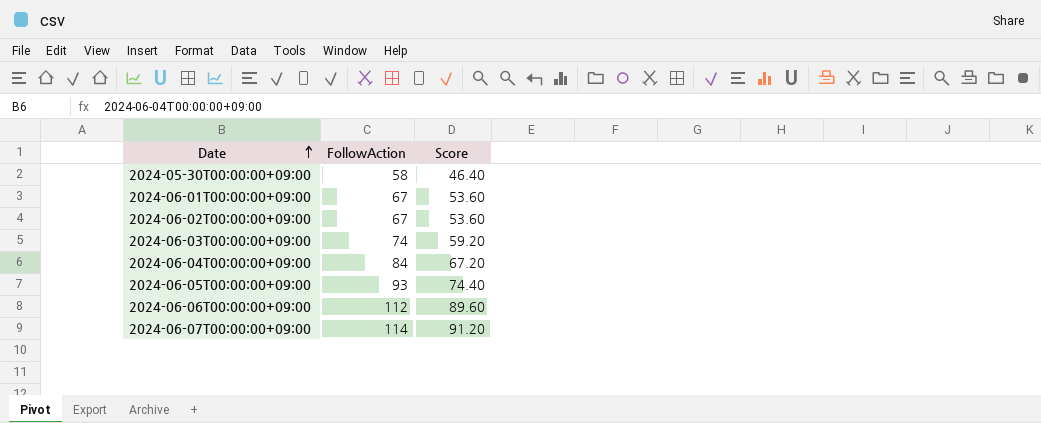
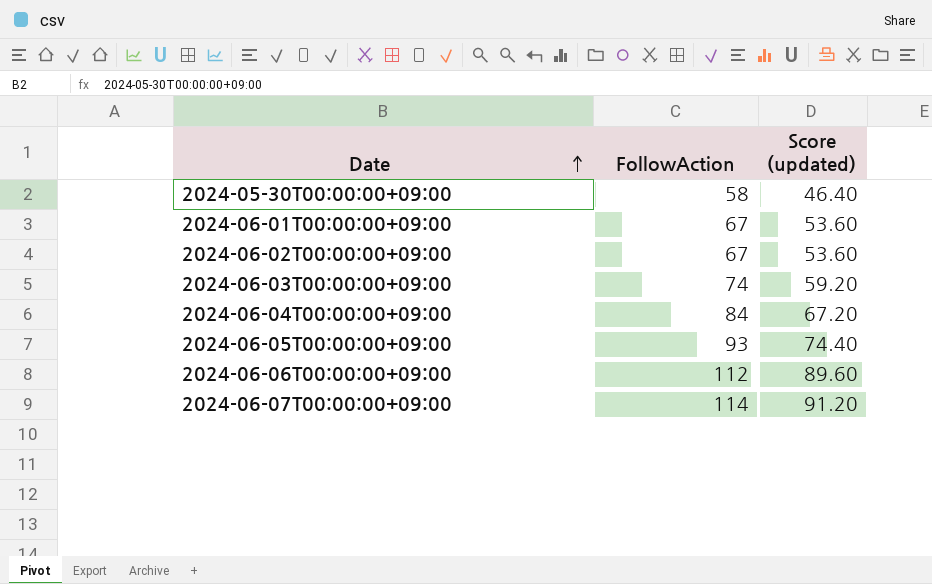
column name: Score -> Score (updated)

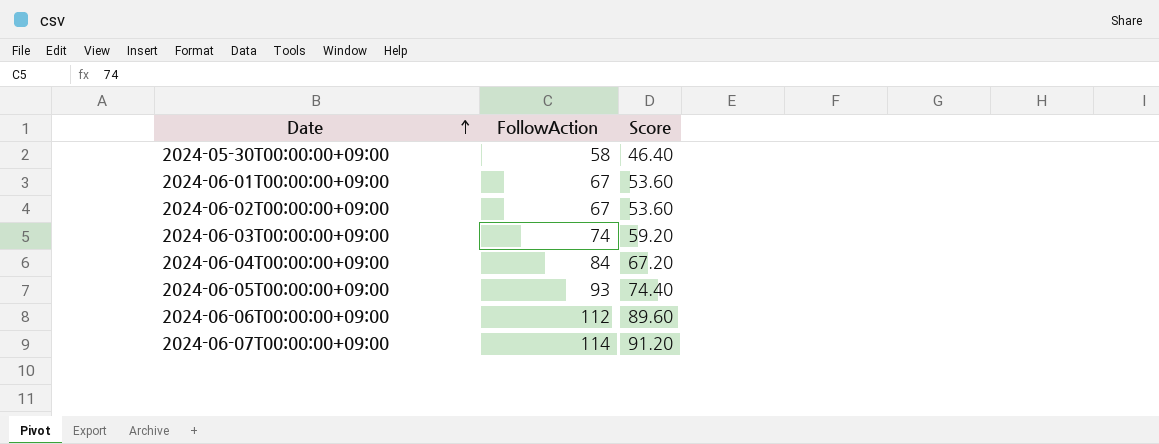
column name: Score (updated) -> Score

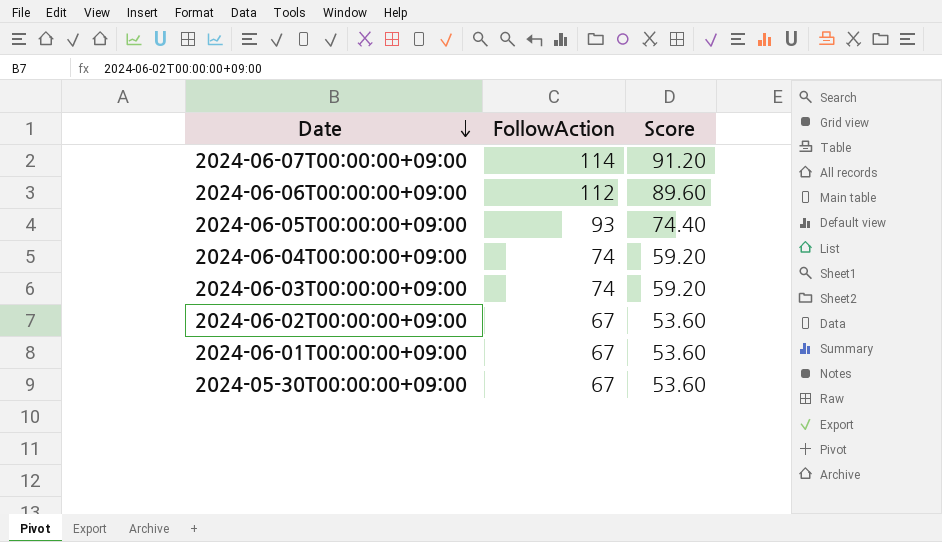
row order: Date ascending -> Date descending
2024-06-04T00:00:00+09:00 | FollowAction: 84 -> 74
2024-06-04T00:00:00+09:00 | Score: 67.20 -> 59.20
2024-05-30T00:00:00+09:00 | FollowAction: 58 -> 67
2024-05-30T00:00:00+09:00 | Score: 46.40 -> 53.60

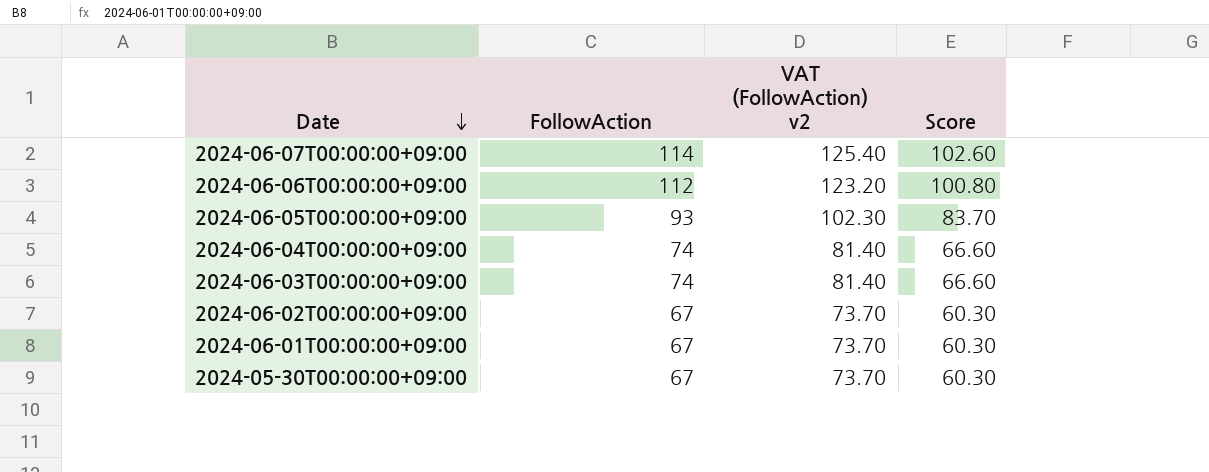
column VAT (FollowAction) v2 | formula: none -> [FollowAction] * 1.1
column Score | formula: [FollowAction] * 0.8 -> [FollowAction] * 0.9

